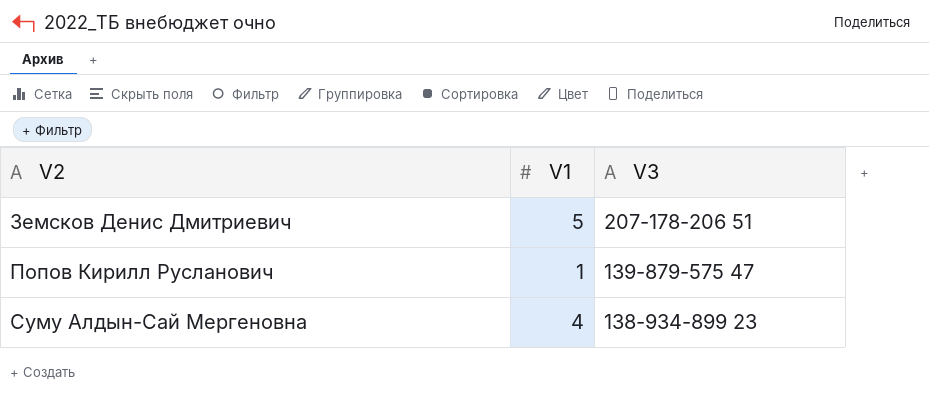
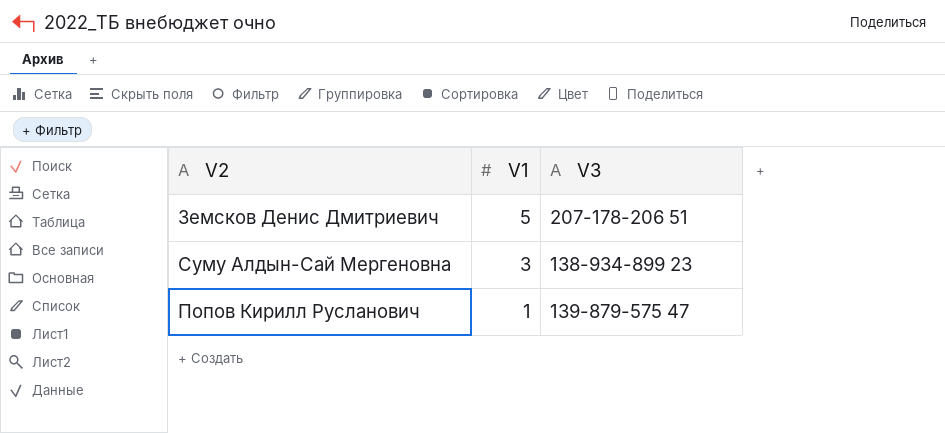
row order: V2 ascending -> V1 descending
Суму Алдын-Сай Мергеновна | V1: 4 -> 3

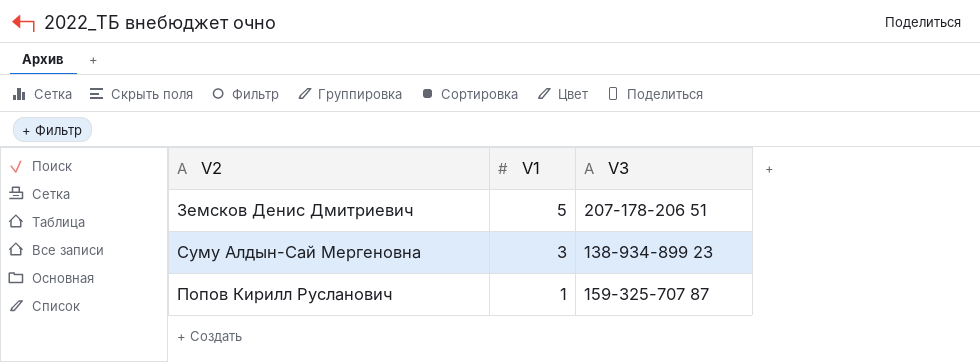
Попов Кирилл Русланович | V3: 139-879-575 47 -> 159-325-707 87

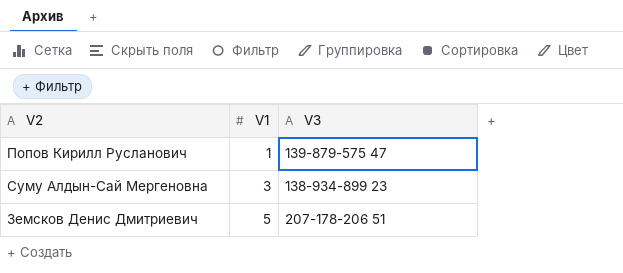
row order: V1 descending -> V1 ascending
Попов Кирилл Русланович | V3: 159-325-707 87 -> 139-879-575 47

